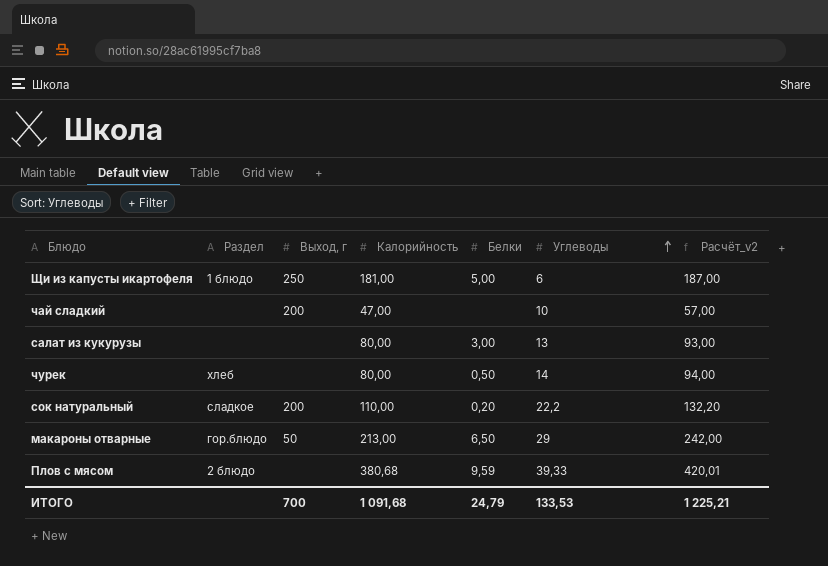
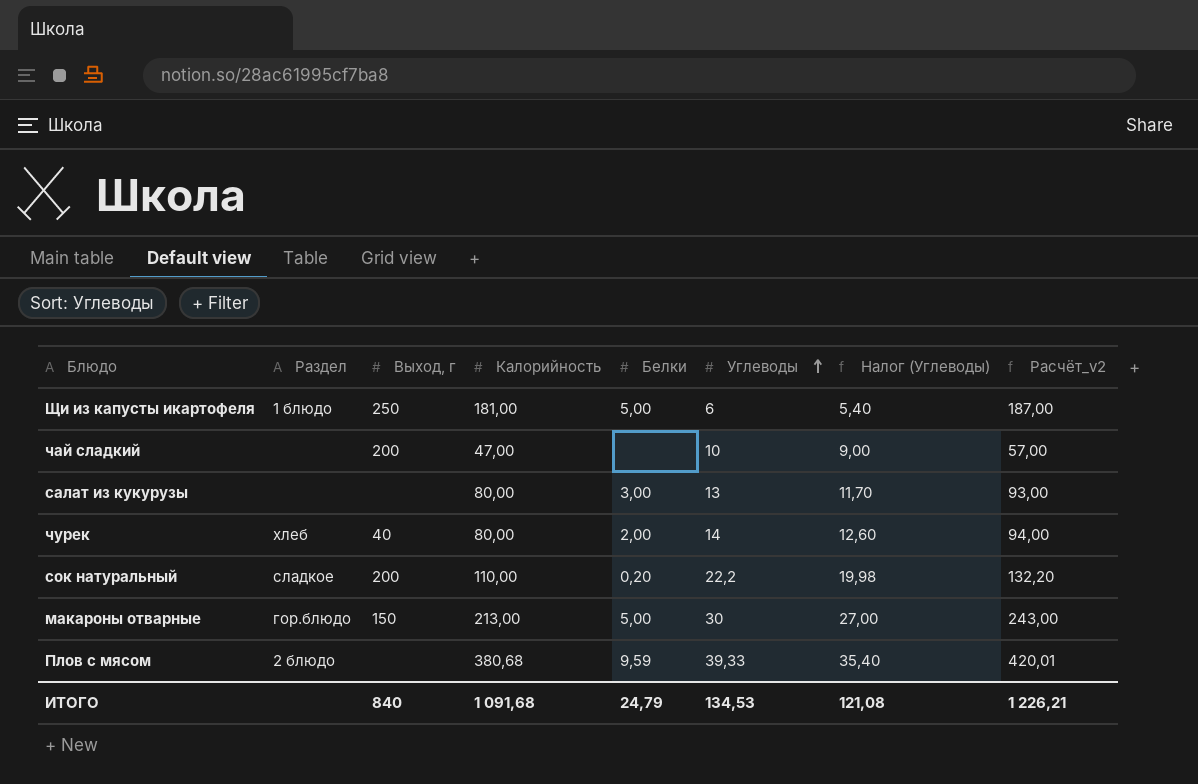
column Налог (Углеводы) | formula: none -> [Углеводы] * 0,9
чурек | Выход, г: none -> 40
чурек | Белки: 0,50 -> 2,00
макароны отварные | Выход, г: 50 -> 150
макароны отварные | Белки: 6,50 -> 5,00
макароны отварные | Углеводы: 29 -> 30
макароны отварные | Расчёт_v2: 242,00 -> 243,00
ИТОГО | Выход, г: 700 -> 840
ИТОГО | Углеводы: 133,53 -> 134,53
ИТОГО | Расчёт_v2: 1 225,21 -> 1 226,21

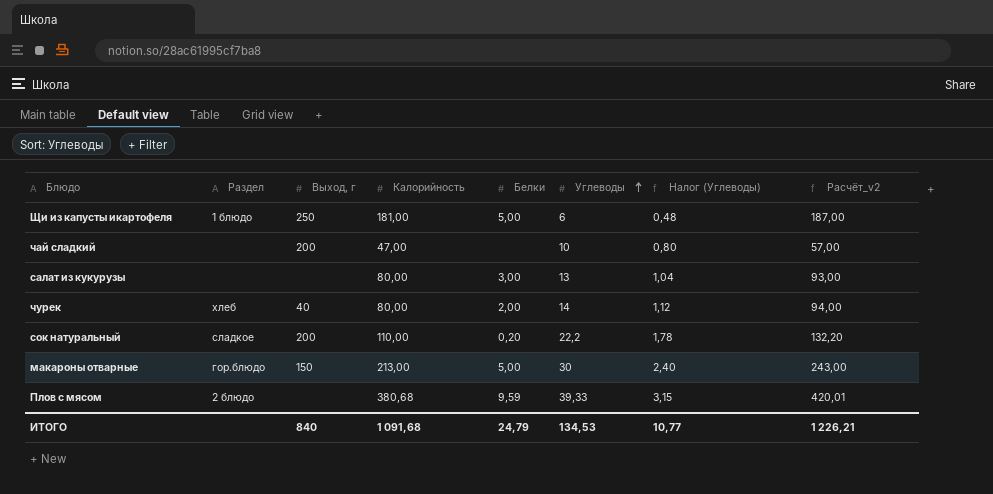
column Налог (Углеводы) | formula: [Углеводы] * 0,9 -> [Углеводы] * 0,08
ИТОГО | Налог (Углеводы): 121,08 -> 10,77

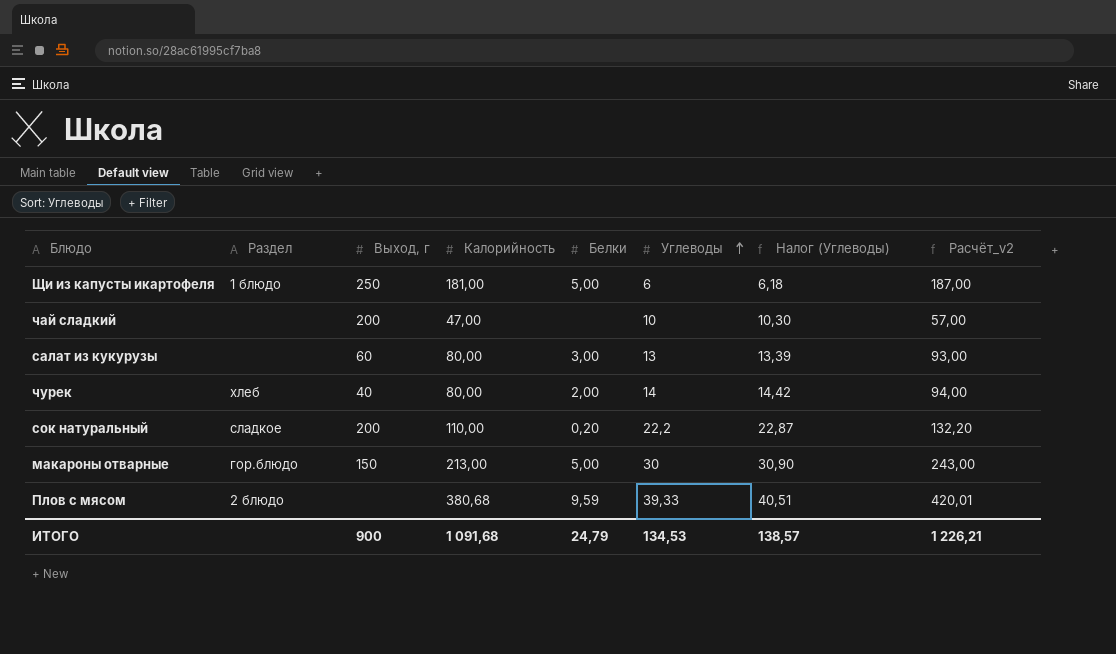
column Налог (Углеводы) | formula: [Углеводы] * 0,08 -> [Углеводы] * 1,03
салат из кукурузы | Выход, г: none -> 60
ИТОГО | Выход, г: 840 -> 900
ИТОГО | Налог (Углеводы): 10,77 -> 138,57

